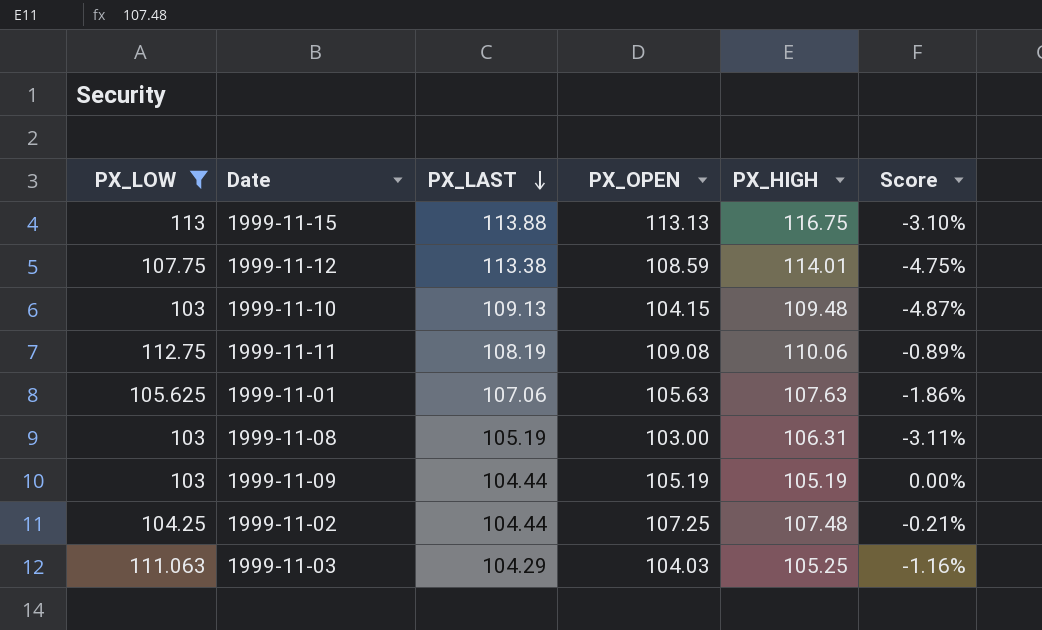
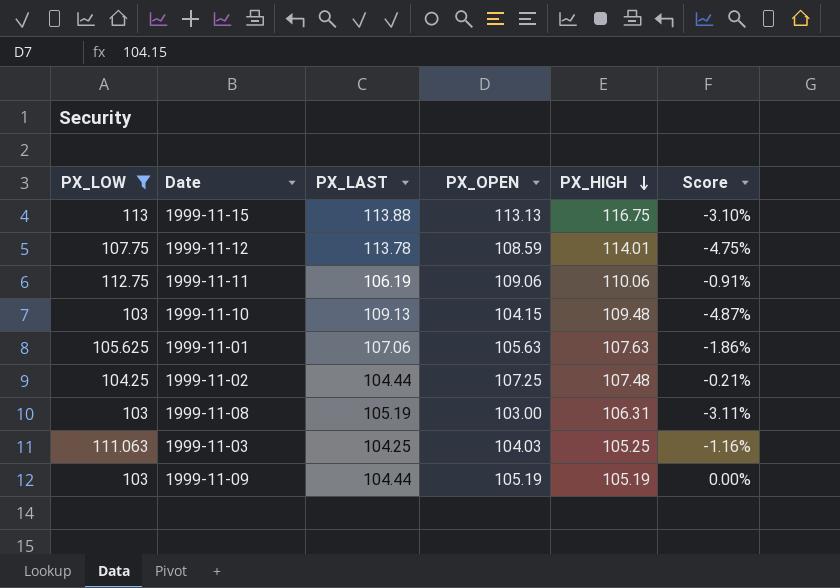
row order: PX_LAST descending -> PX_HIGH descending
1999-11-12 | PX_LAST: 113.38 -> 113.78
1999-11-11 | PX_LAST: 108.19 -> 106.19
1999-11-11 | PX_OPEN: 109.08 -> 109.06
1999-11-11 | Score: -0.89% -> -0.91%
1999-11-03 | PX_LAST: 104.29 -> 104.25

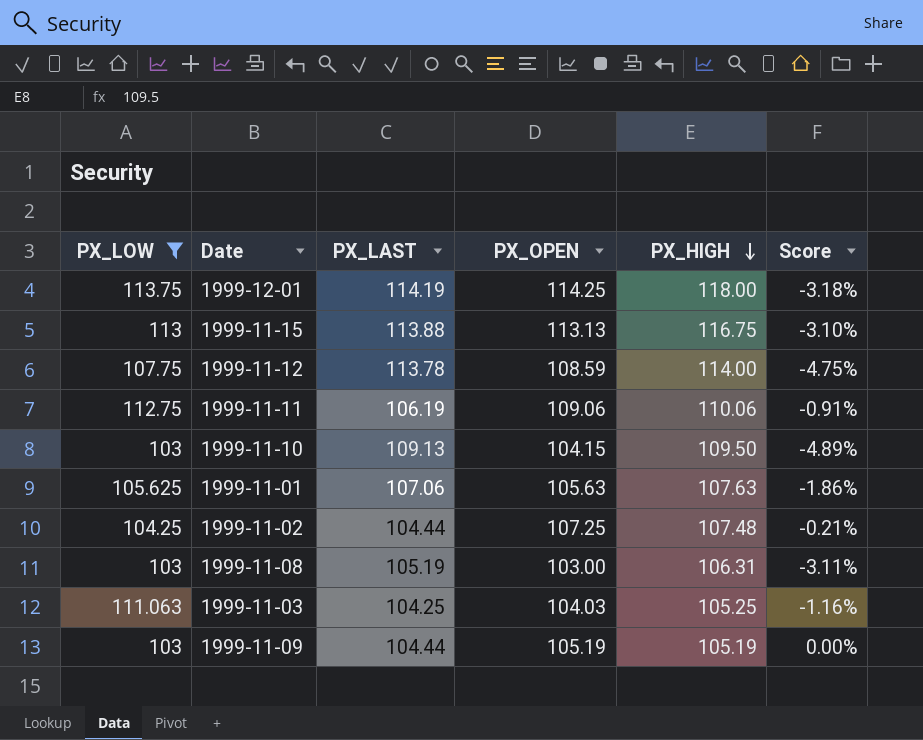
row 1999-12-01: none -> 113.75 | 114.19 | 114.25 | 118.00 | -3.18%
1999-11-12 | PX_HIGH: 114.01 -> 114.00
1999-11-10 | PX_HIGH: 109.48 -> 109.50
1999-11-10 | Score: -4.87% -> -4.89%

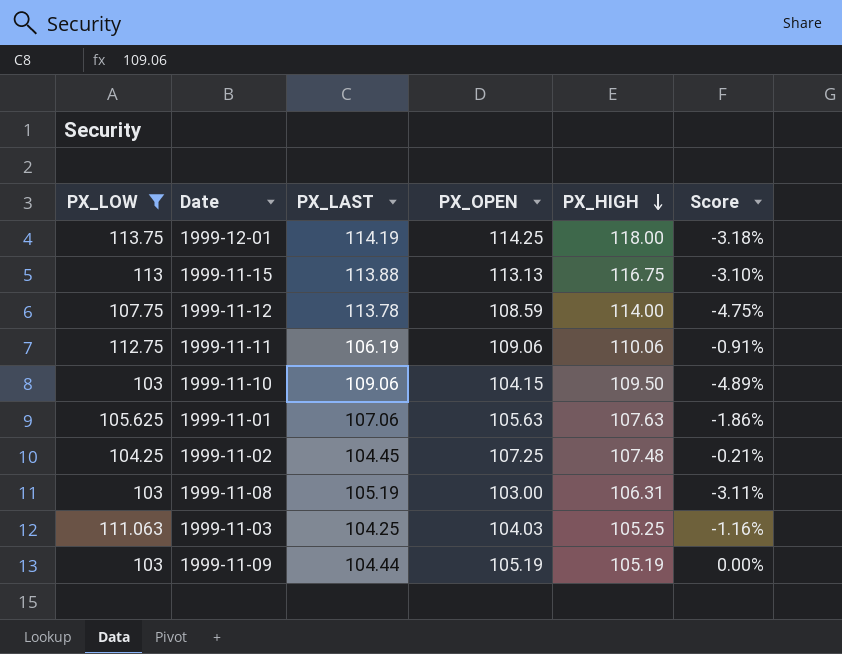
1999-11-10 | PX_LAST: 109.13 -> 109.06
1999-11-02 | PX_LAST: 104.44 -> 104.45

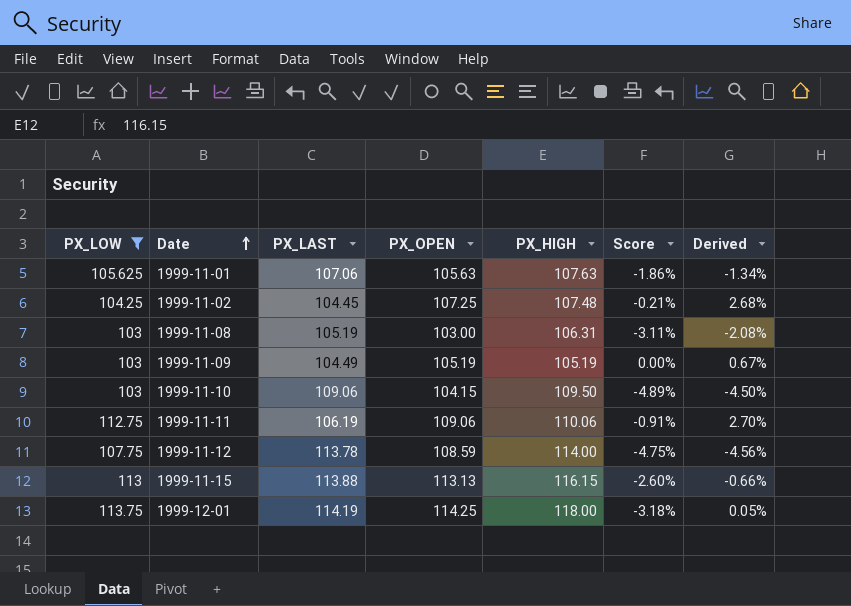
row order: PX_HIGH descending -> Date ascending
column Derived | formula: none -> ([PX_OPEN] - [PX_LAST]) / [PX_LAST]
row 1999-11-03: 111.063 | 104.25 | 104.03 | 105.25 | -1.16% -> none
1999-11-09 | PX_LAST: 104.44 -> 104.49
1999-11-15 | PX_HIGH: 116.75 -> 116.15
1999-11-15 | Score: -3.10% -> -2.60%

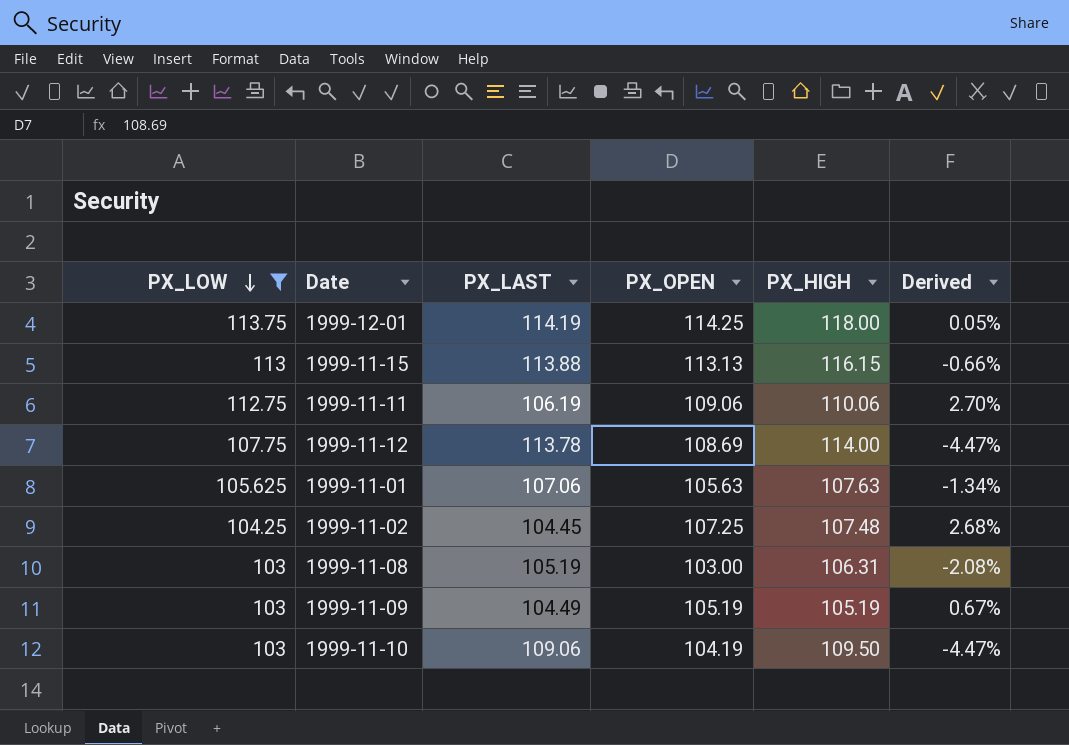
row order: Date ascending -> PX_LOW descending
column Score | formula: ([PX_OPEN] - [PX_HIGH]) / [PX_HIGH] -> none
1999-11-12 | PX_OPEN: 108.59 -> 108.69
1999-11-12 | Derived: -4.56% -> -4.47%
1999-11-10 | PX_OPEN: 104.15 -> 104.19
1999-11-10 | Derived: -4.50% -> -4.47%

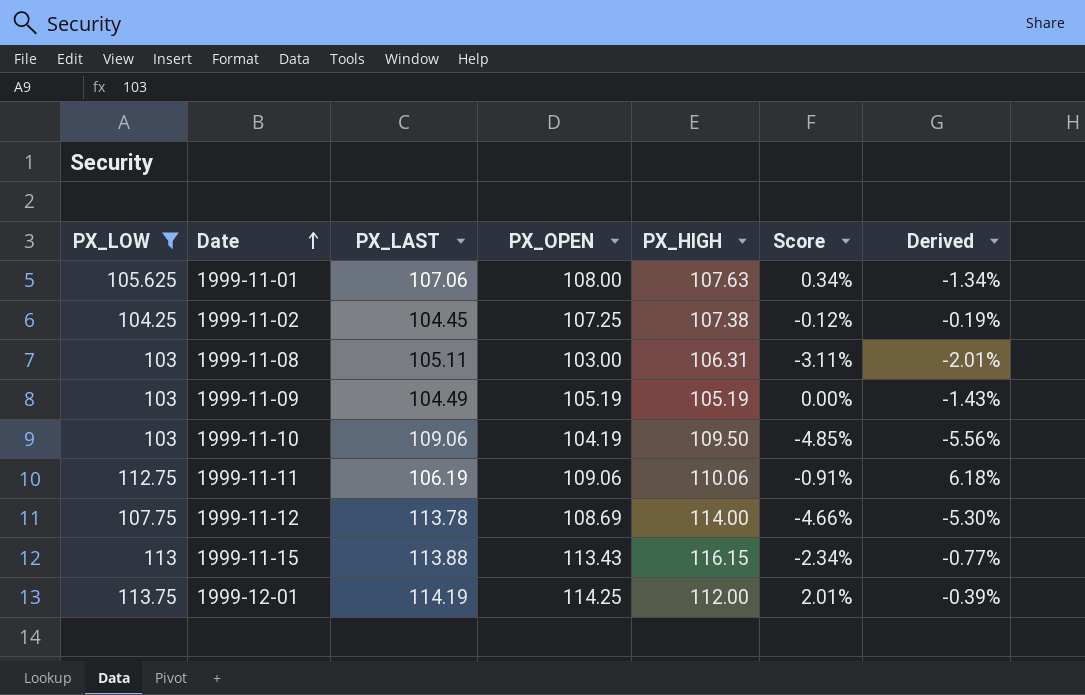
row order: PX_LOW descending -> Date ascending
column Score | formula: none -> ([PX_OPEN] - [PX_HIGH]) / [PX_HIGH]
column Derived | formula: ([PX_OPEN] - [PX_LAST]) / [PX_LAST] -> ([PX_LOW] - [PX_LAST]) / [PX_LAST]
1999-11-01 | PX_OPEN: 105.63 -> 108.00
1999-11-02 | PX_HIGH: 107.48 -> 107.38
1999-11-08 | PX_LAST: 105.19 -> 105.11
1999-11-15 | PX_OPEN: 113.13 -> 113.43
1999-12-01 | PX_HIGH: 118.00 -> 112.00

